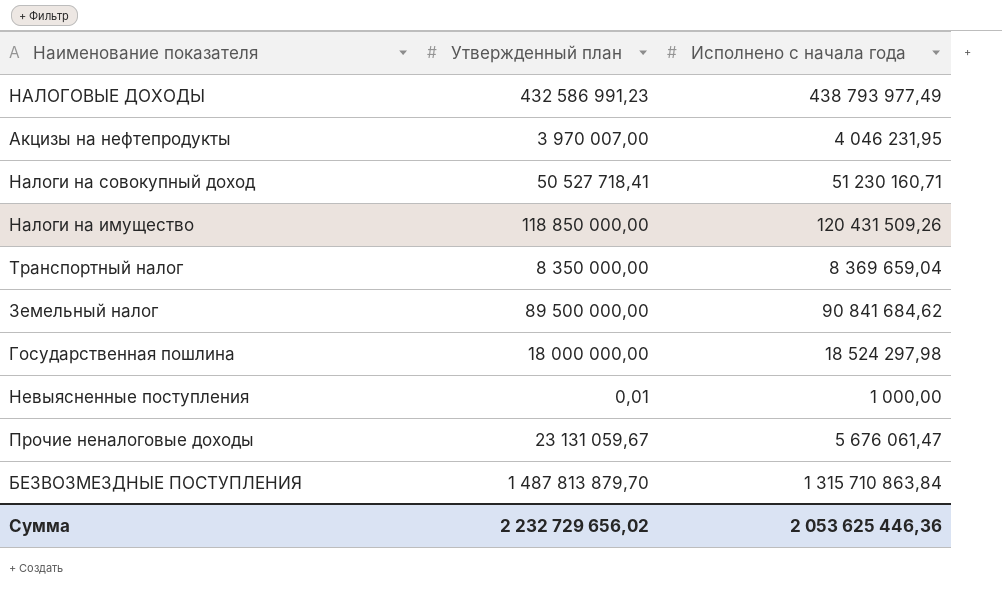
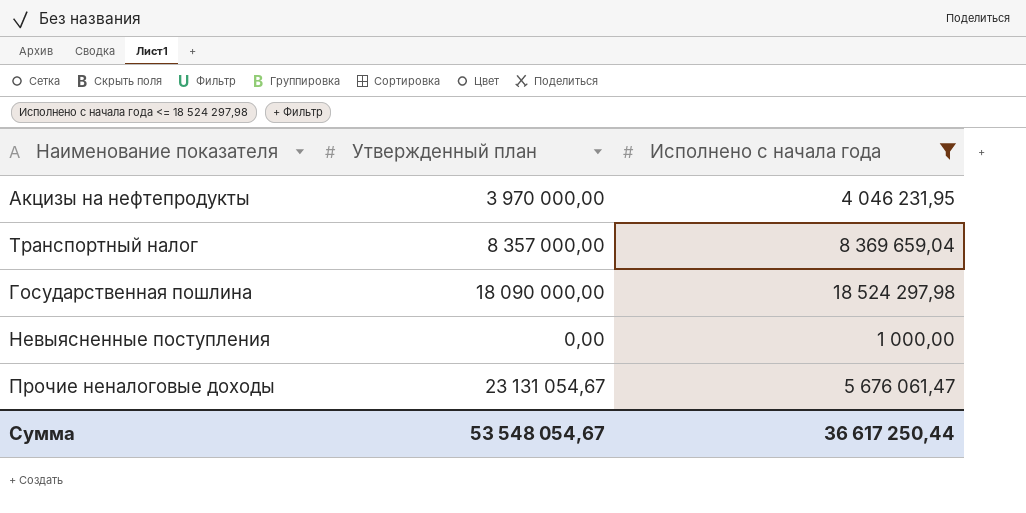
filter: none -> Исполнено с начала года <= 18 524 297,98
Акцизы на нефтепродукты | Утвержденный план: 3 970 007,00 -> 3 970 000,00
Транспортный налог | Утвержденный план: 8 350 000,00 -> 8 357 000,00
Государственная пошлина | Утвержденный план: 18 000 000,00 -> 18 090 000,00
Невыясненные поступления | Утвержденный план: 0,01 -> 0,00
Прочие неналоговые доходы | Утвержденный план: 23 131 059,67 -> 23 131 054,67
Сумма | Утвержденный план: 2 232 729 656,02 -> 53 548 054,67
Сумма | Исполнено с начала года: 2 053 625 446,36 -> 36 617 250,44

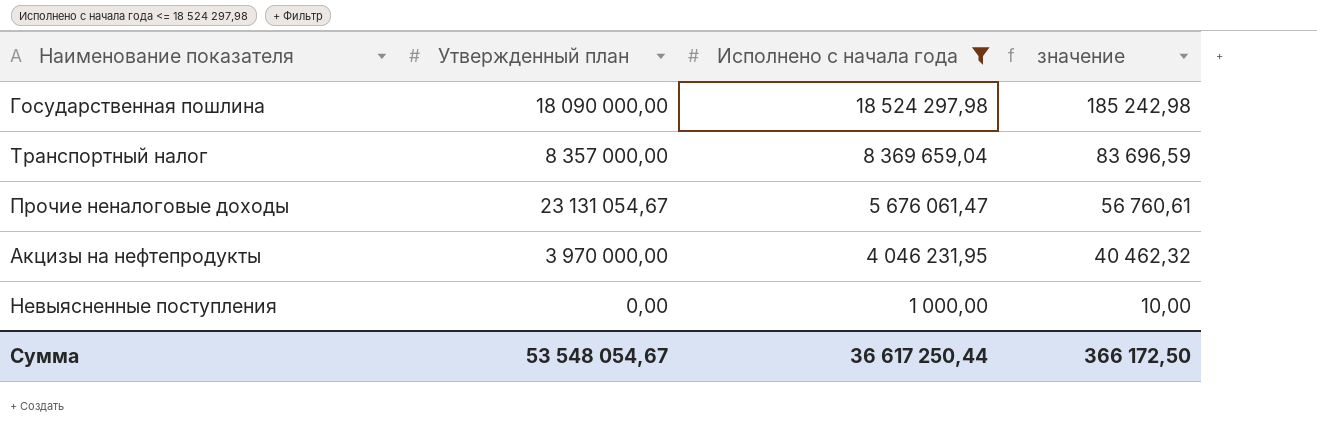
row order: none -> Исполнено с начала года descending
column значение | formula: none -> [Исполнено с начала года] * 0,01

